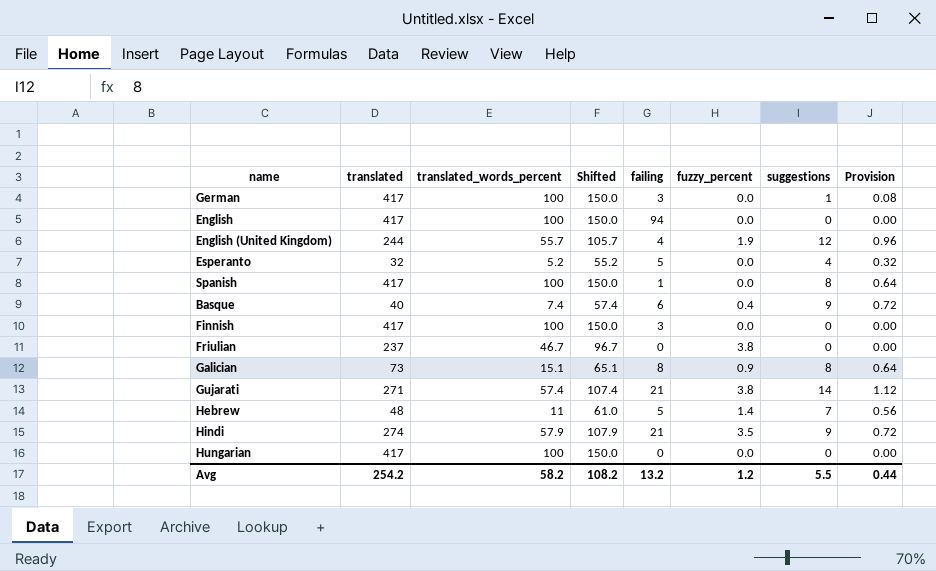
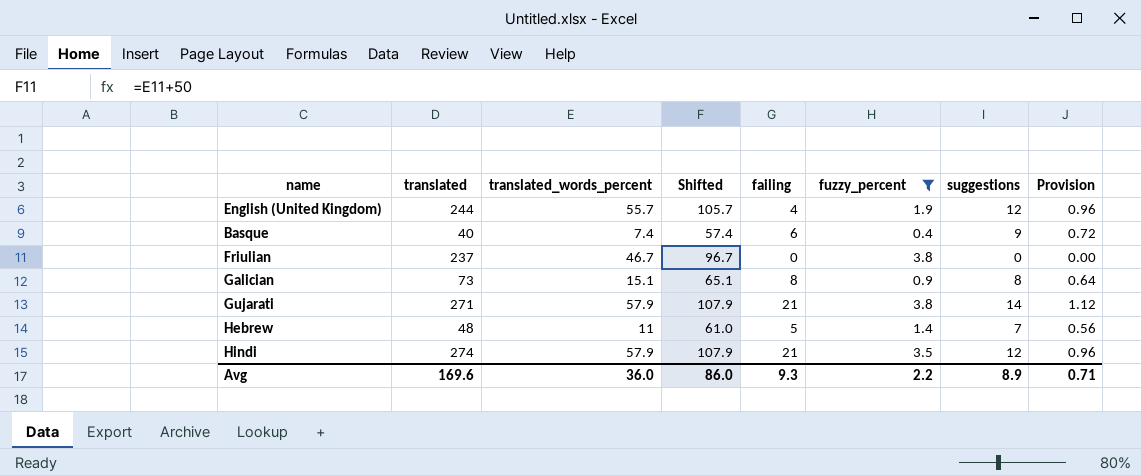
filter: none -> fuzzy_percent != 0.0
Gujarati | translated_words_percent: 57.4 -> 57.9
Gujarati | Shifted: 107.4 -> 107.9
Hindi | suggestions: 9 -> 12
Hindi | Provision: 0.72 -> 0.96
Avg | translated: 254.2 -> 169.6
Avg | translated_words_percent: 58.2 -> 36.0
Avg | Shifted: 108.2 -> 86.0
Avg | failing: 13.2 -> 9.3
Avg | fuzzy_percent: 1.2 -> 2.2
Avg | suggestions: 5.5 -> 8.9
Avg | Provision: 0.44 -> 0.71

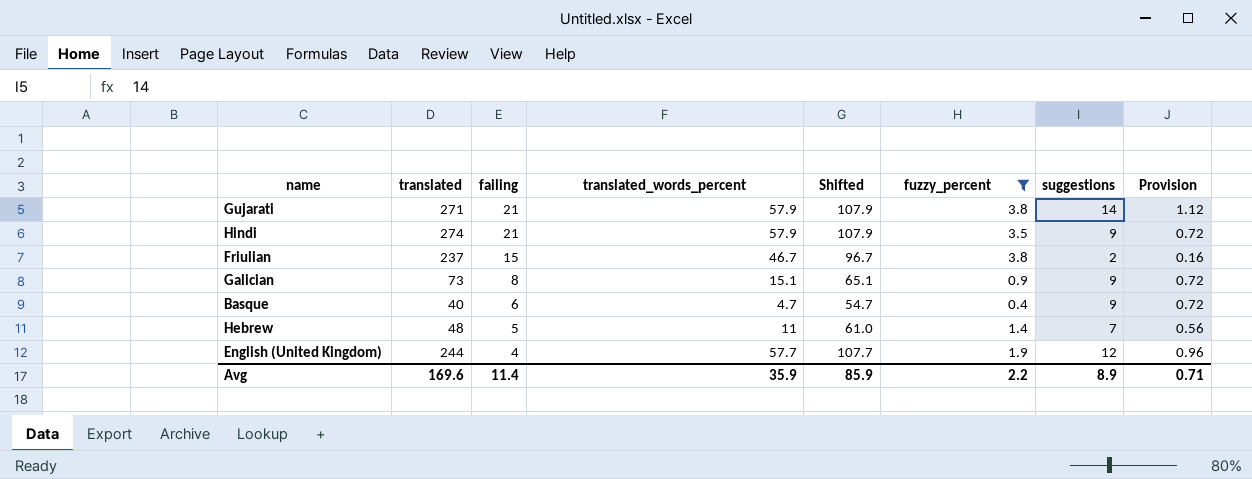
row order: none -> failing descending
column failing | position: 5 -> 3
Hindi | suggestions: 12 -> 9
Hindi | Provision: 0.96 -> 0.72
Friulian | failing: 0 -> 15
Friulian | suggestions: 0 -> 2
Friulian | Provision: 0.00 -> 0.16
Galician | suggestions: 8 -> 9
Galician | Provision: 0.64 -> 0.72
Basque | translated_words_percent: 7.4 -> 4.7
Basque | Shifted: 57.4 -> 54.7
English (United Kingdom) | translated_words_percent: 55.7 -> 57.7
English (United Kingdom) | Shifted: 105.7 -> 107.7
Avg | failing: 9.3 -> 11.4
Avg | translated_words_percent: 36.0 -> 35.9
Avg | Shifted: 86.0 -> 85.9

